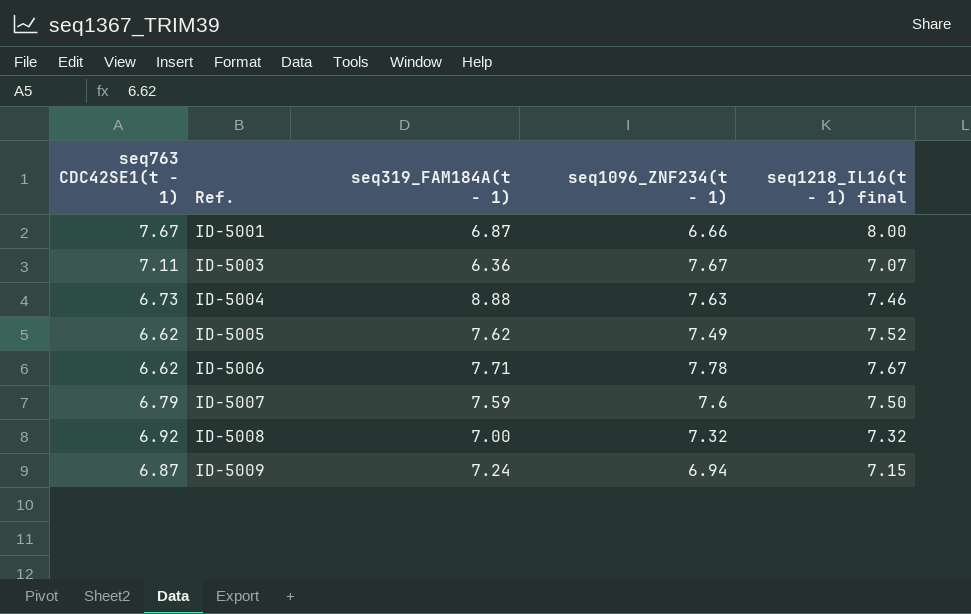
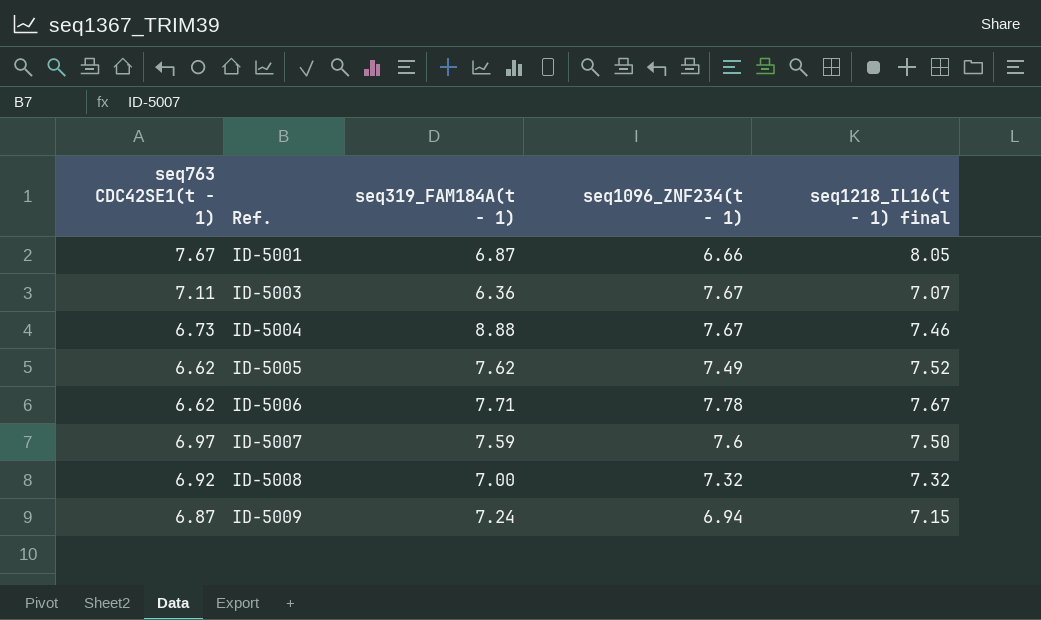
ID-5001 | seq1218_IL16(t - 1) final: 8.00 -> 8.05
ID-5004 | seq1096_ZNF234(t - 1): 7.63 -> 7.67
ID-5007 | seq763 CDC42SE1(t - 1): 6.79 -> 6.97

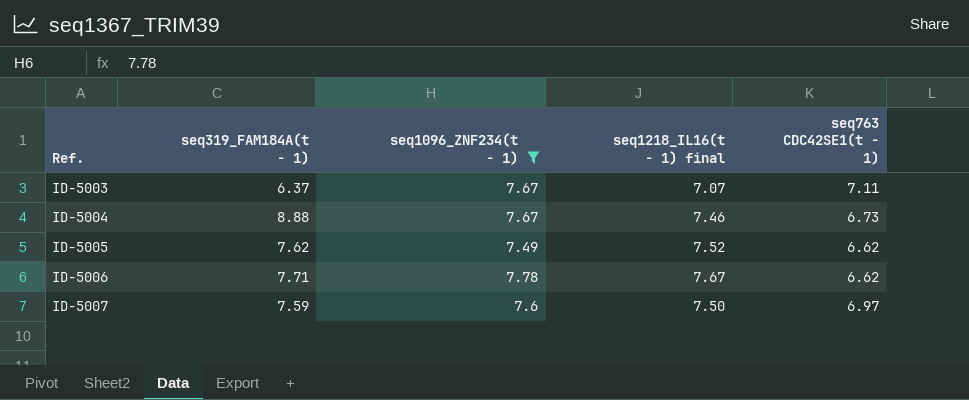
filter: none -> seq1096_ZNF234(t - 1) >= 7.49
column seq763 CDC42SE1(t - 1) | position: 1 -> 5
ID-5003 | seq319_FAM184A(t - 1): 6.36 -> 6.37

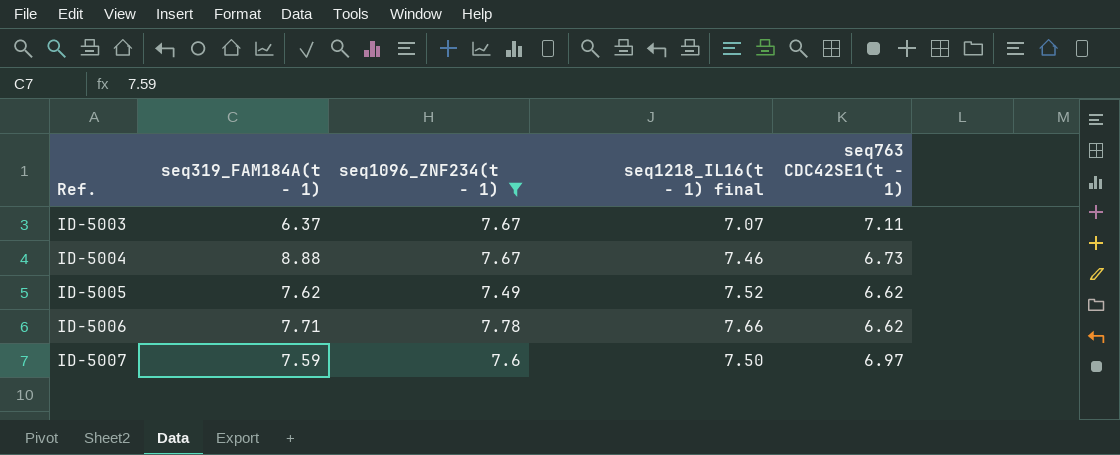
ID-5006 | seq1218_IL16(t - 1) final: 7.67 -> 7.66

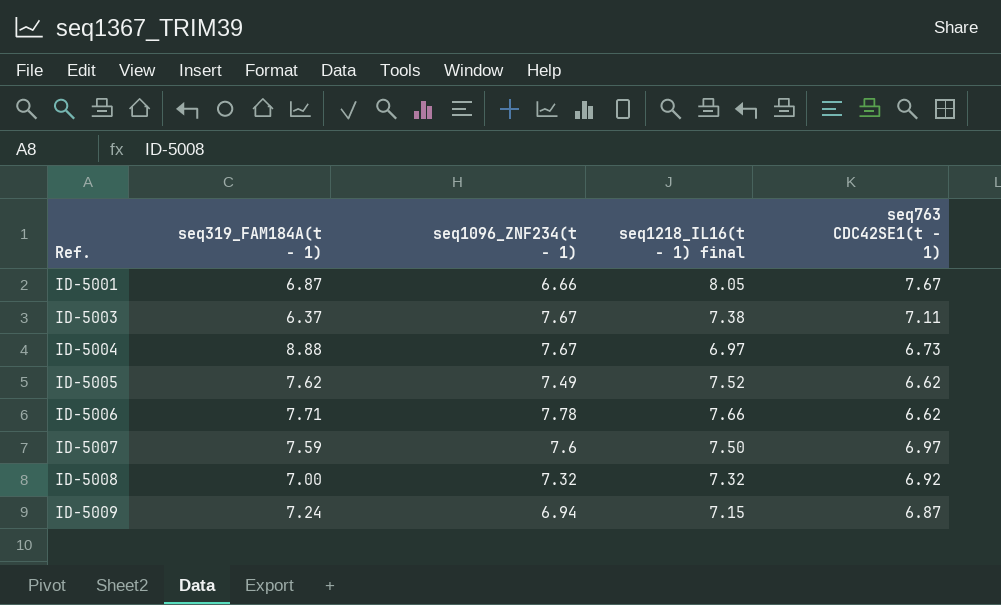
filter: seq1096_ZNF234(t - 1) >= 7.49 -> none
ID-5003 | seq1218_IL16(t - 1) final: 7.07 -> 7.38
ID-5004 | seq1218_IL16(t - 1) final: 7.46 -> 6.97

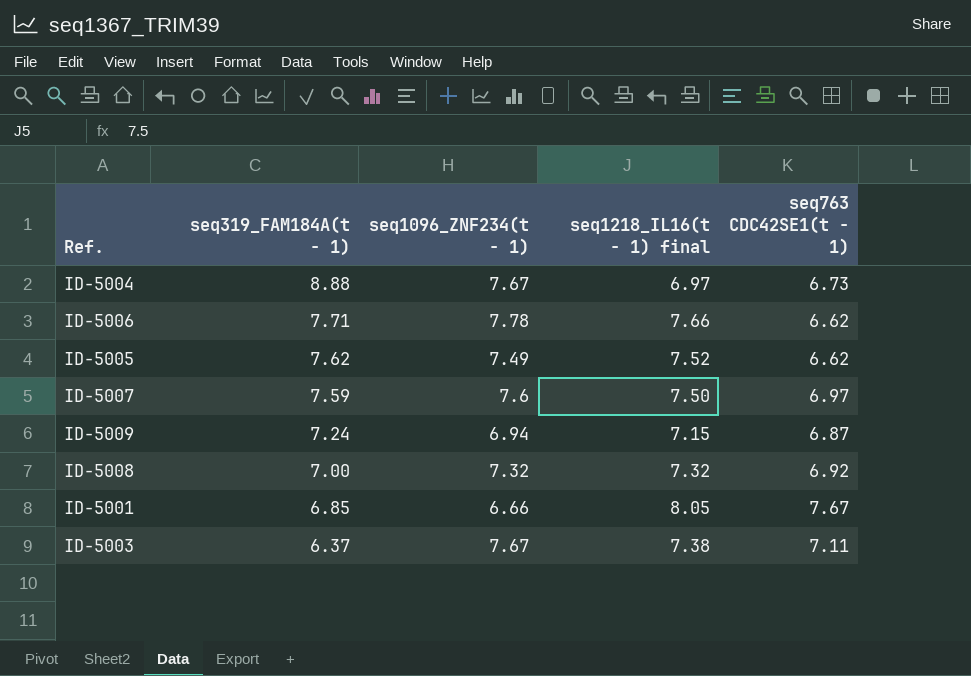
row order: Ref. ascending -> seq319_FAM184A(t - 1) descending
ID-5001 | seq319_FAM184A(t - 1): 6.87 -> 6.85

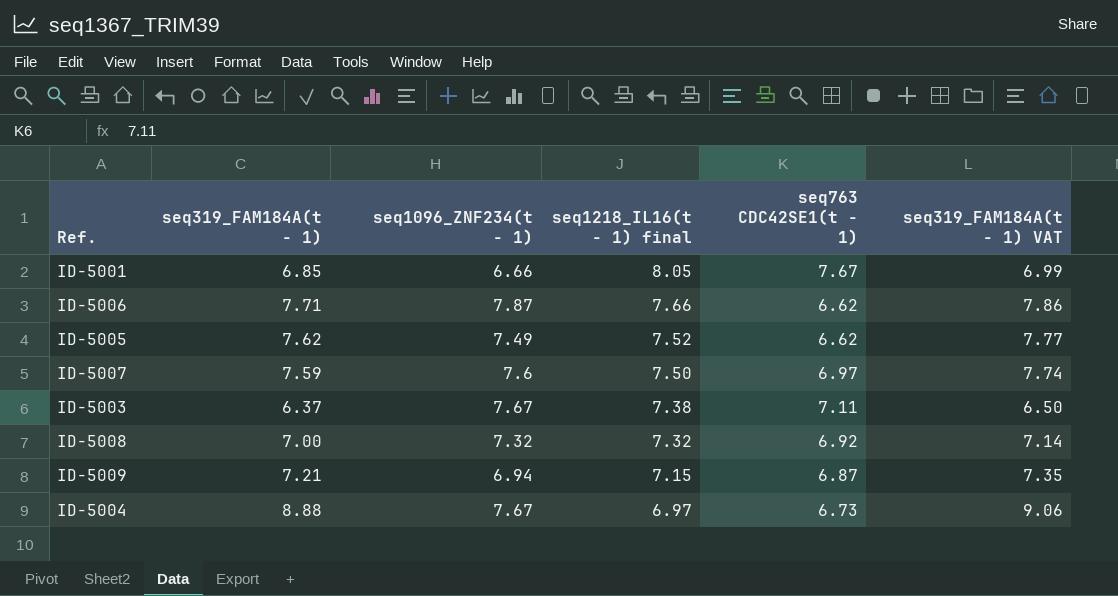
row order: seq319_FAM184A(t - 1) descending -> seq1218_IL16(t - 1) final descending
column seq319_FAM184A(t - 1) VAT | formula: none -> [seq319_FAM184A(t - 1)] * 1.02
ID-5006 | seq1096_ZNF234(t - 1): 7.78 -> 7.87
ID-5009 | seq319_FAM184A(t - 1): 7.24 -> 7.21

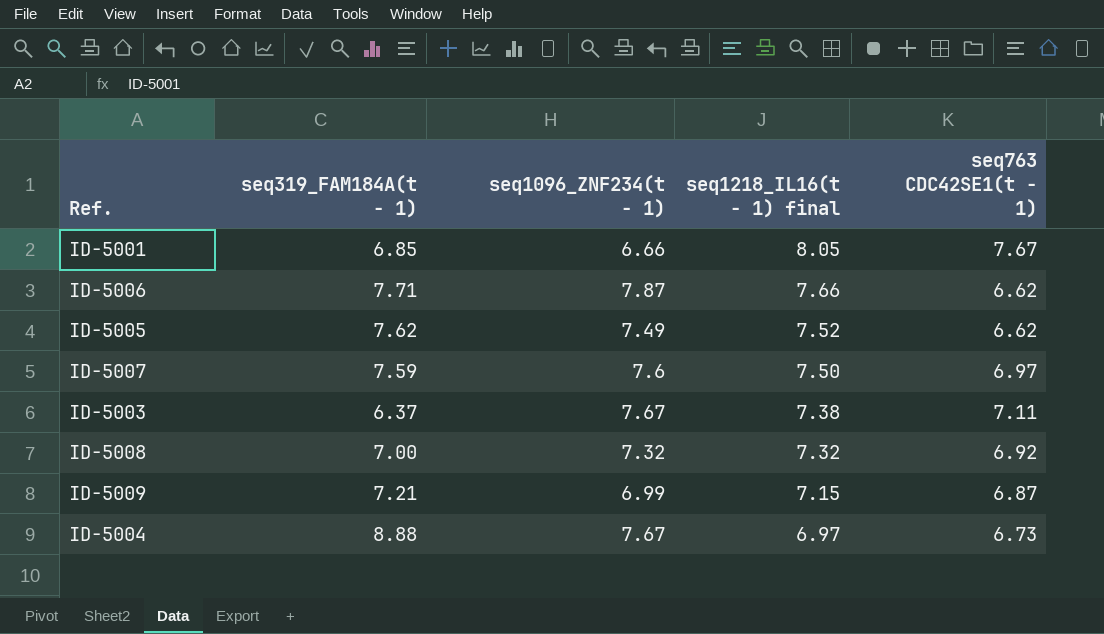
column seq319_FAM184A(t - 1) VAT | formula: [seq319_FAM184A(t - 1)] * 1.02 -> none
ID-5009 | seq1096_ZNF234(t - 1): 6.94 -> 6.99

